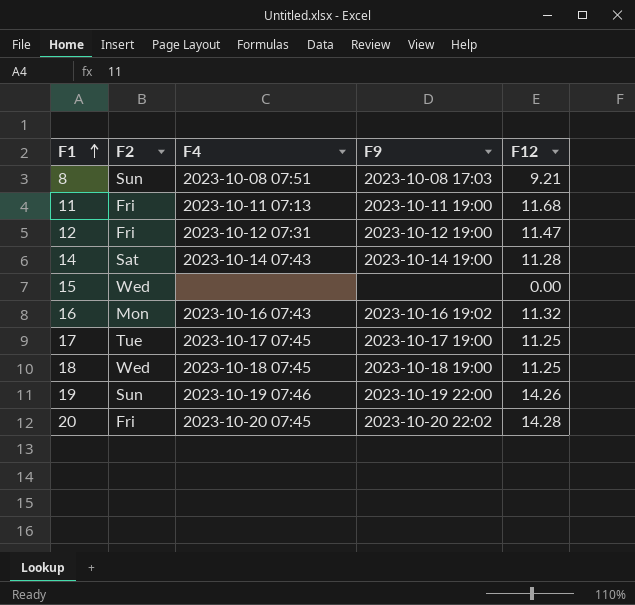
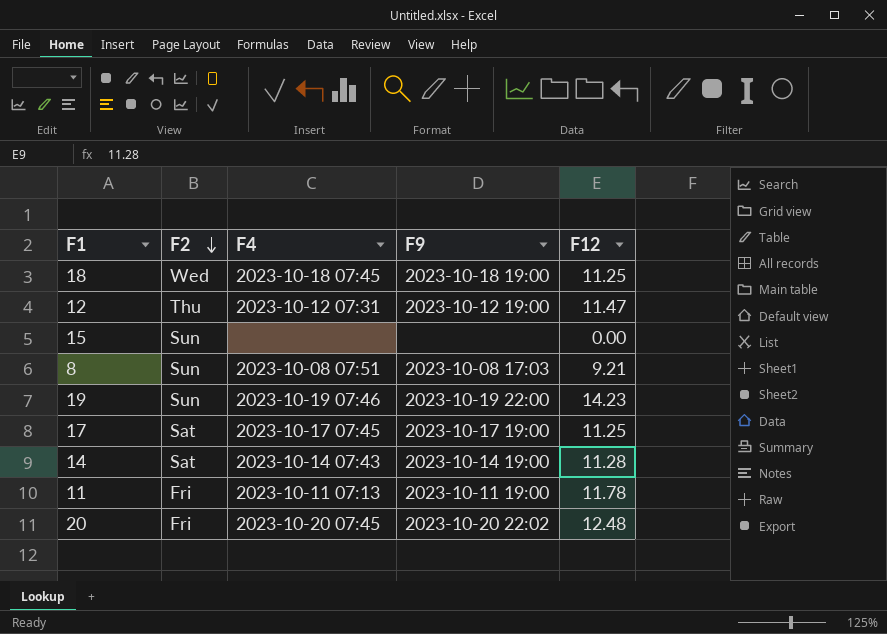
row order: F1 ascending -> F2 descending
row 16: Mon | 2023-10-16 07:43 | 2023-10-16 19:02 | 11.32 -> none
12 | F2: Fri -> Thu
15 | F2: Wed -> Sun
19 | F12: 14.26 -> 14.23
17 | F2: Tue -> Sat
11 | F12: 11.68 -> 11.78
20 | F12: 14.28 -> 12.48

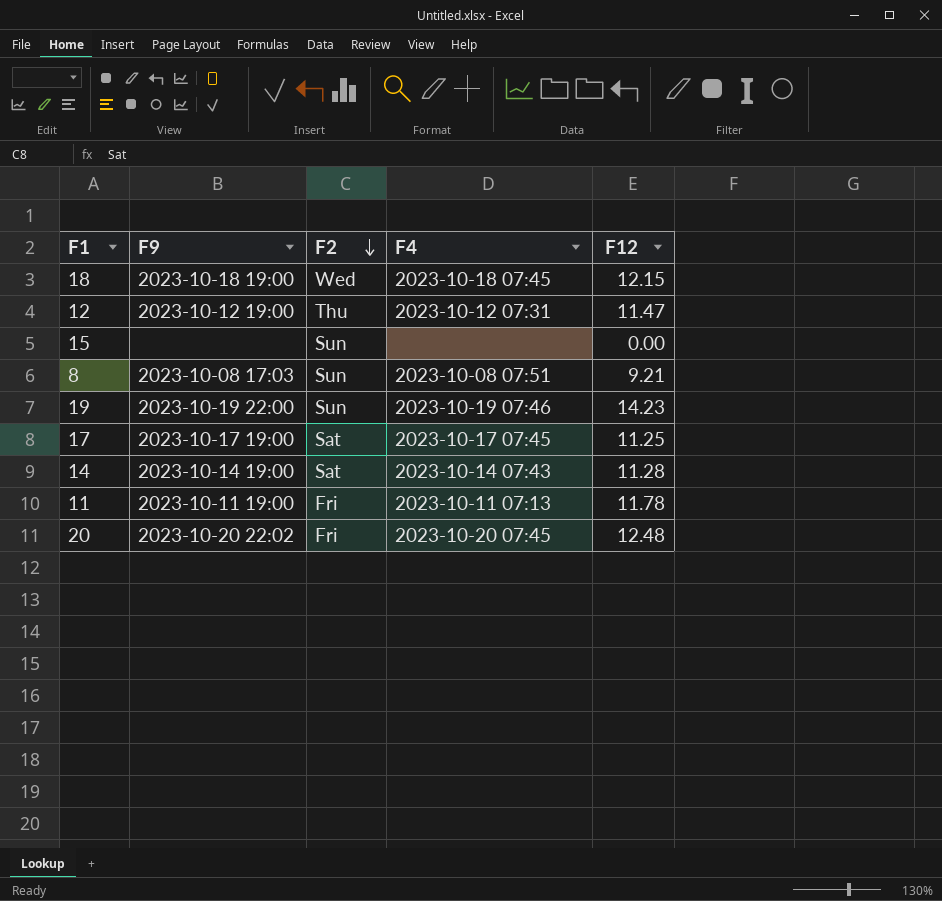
column F9 | position: 4 -> 2
18 | F12: 11.25 -> 12.15

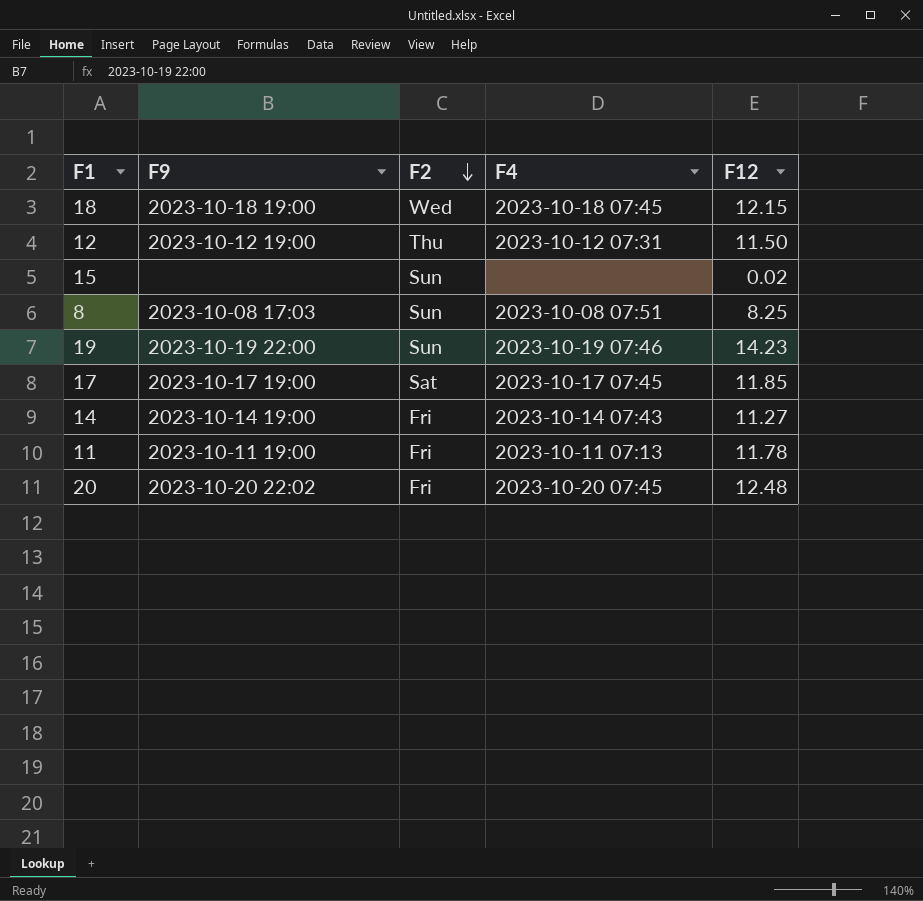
12 | F12: 11.47 -> 11.50
15 | F12: 0.00 -> 0.02
8 | F12: 9.21 -> 8.25
17 | F12: 11.25 -> 11.85
14 | F2: Sat -> Fri
14 | F12: 11.28 -> 11.27

